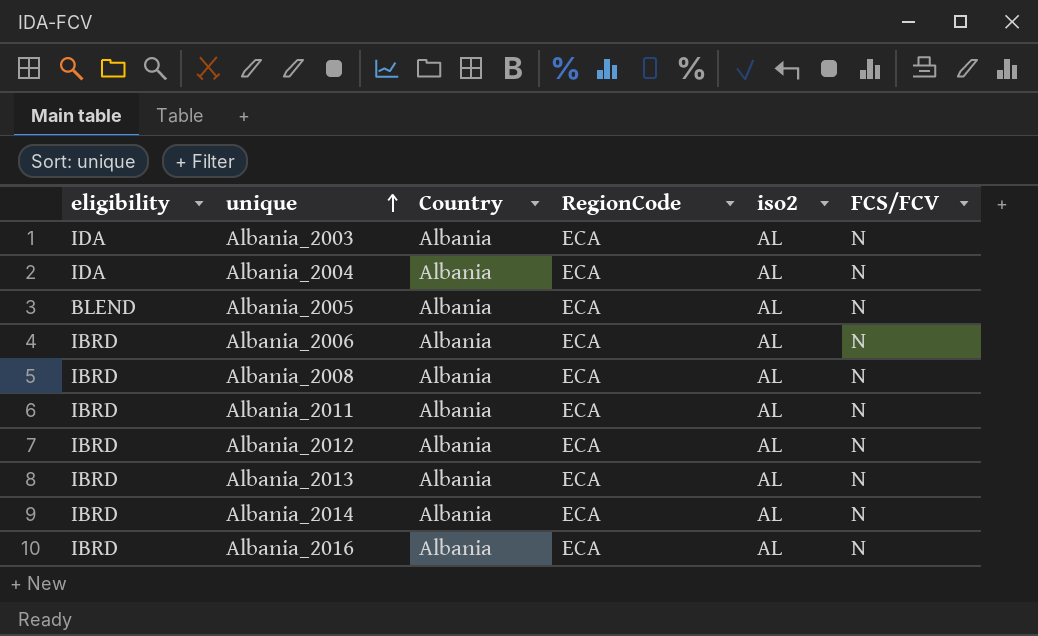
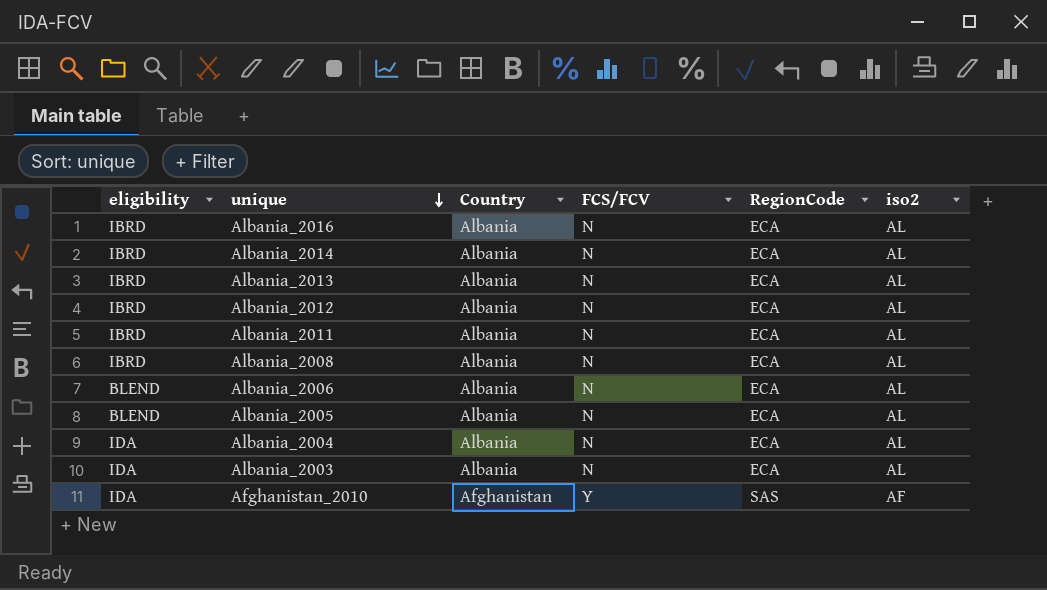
row order: unique ascending -> unique descending
column FCS/FCV | position: 6 -> 4
Albania_2006 | eligibility: IBRD -> BLEND
row Afghanistan_2010: none -> IDA | Afghanistan | Y | SAS | AF

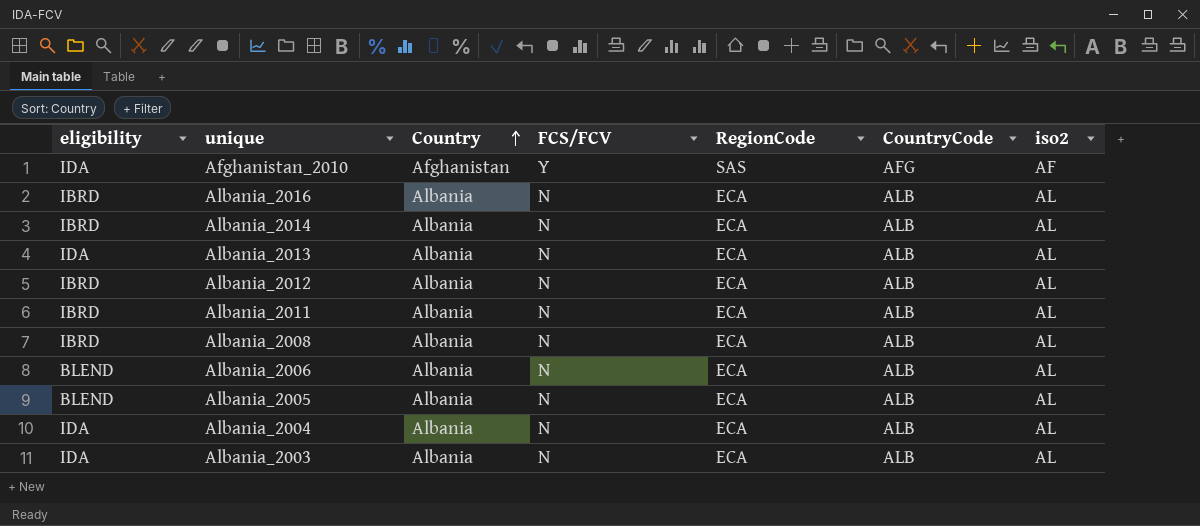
row order: unique descending -> Country ascending
column CountryCode | position: none -> 6
Albania_2013 | eligibility: IBRD -> IDA

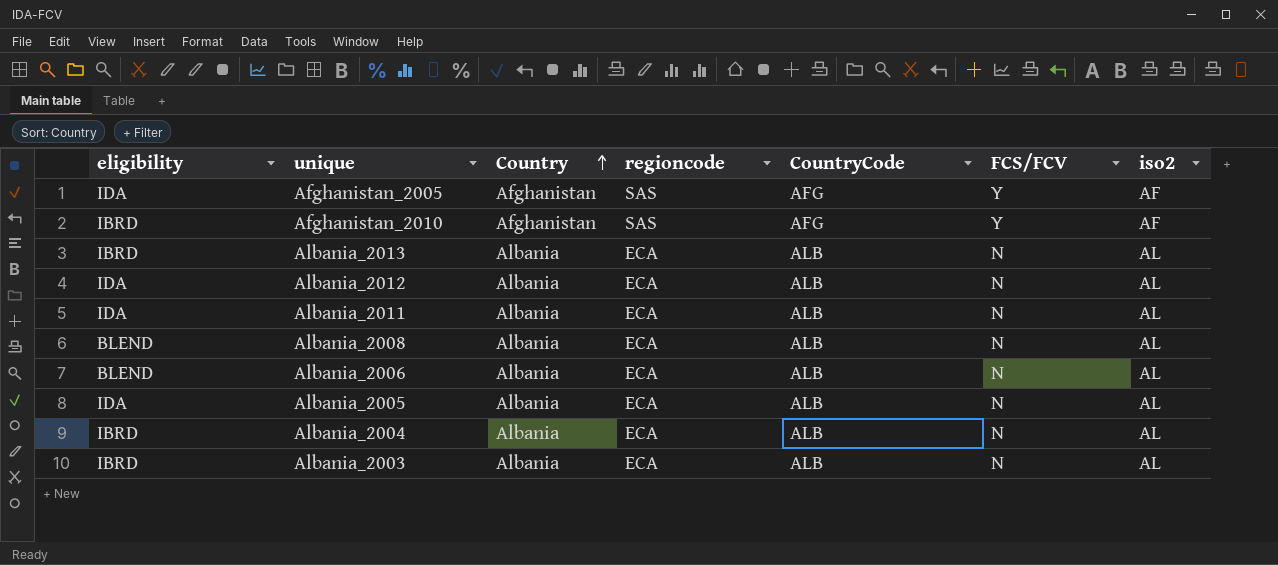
column name: RegionCode -> regioncode
column FCS/FCV | position: 4 -> 6
row Albania_2016: IBRD | Albania | N | ECA | ALB | AL -> none
row Albania_2014: IBRD | Albania | N | ECA | ALB | AL -> none
row Afghanistan_2005: none -> IDA | Afghanistan | SAS | AFG | Y | AF
Afghanistan_2010 | eligibility: IDA -> IBRD
Albania_2013 | eligibility: IDA -> IBRD
Albania_2012 | eligibility: IBRD -> IDA
Albania_2011 | eligibility: IBRD -> IDA
Albania_2008 | eligibility: IBRD -> BLEND
Albania_2005 | eligibility: BLEND -> IDA
Albania_2004 | eligibility: IDA -> IBRD
Albania_2003 | eligibility: IDA -> IBRD

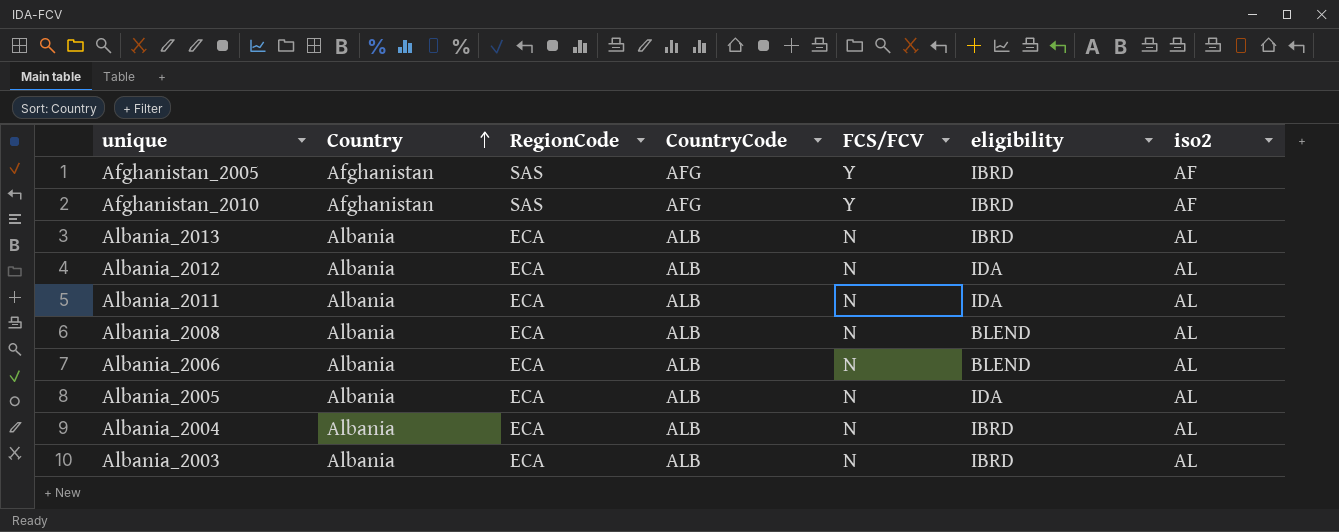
column name: regioncode -> RegionCode
column eligibility | position: 1 -> 6
Afghanistan_2005 | eligibility: IDA -> IBRD

